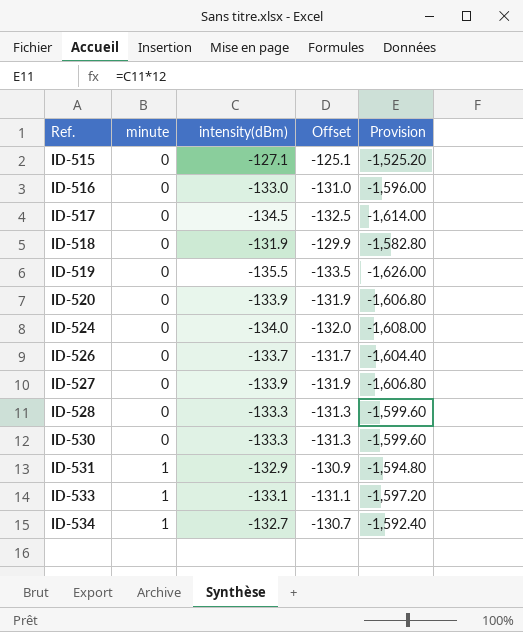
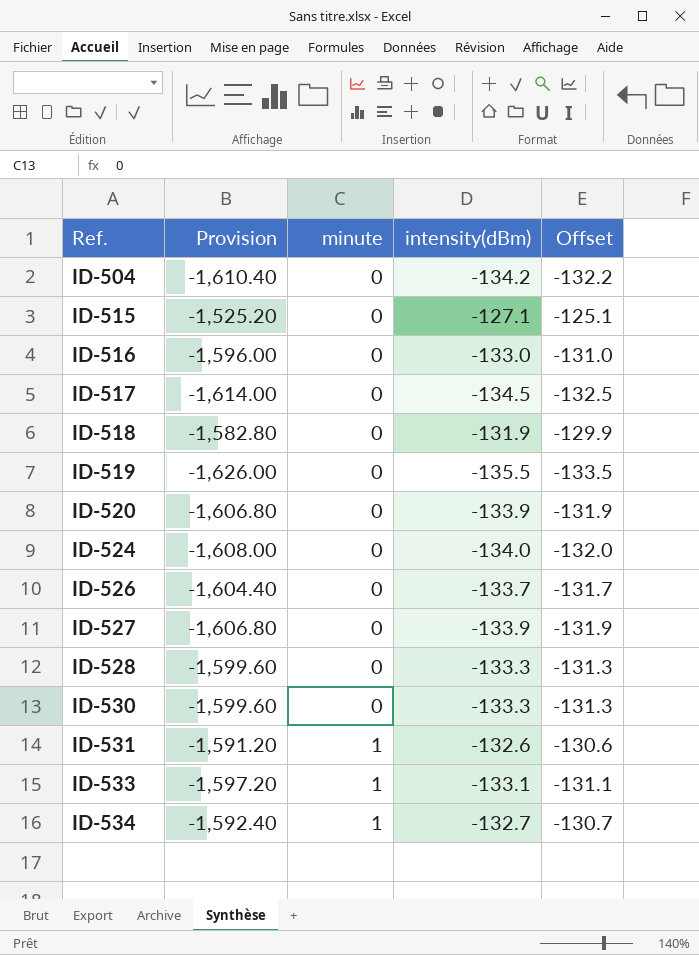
column Provision | position: 5 -> 2
row ID-504: none -> -1,610.40 | 0 | -134.2 | -132.2
ID-531 | Provision: -1,594.80 -> -1,591.20
ID-531 | intensity(dBm): -132.9 -> -132.6
ID-531 | Offset: -130.9 -> -130.6

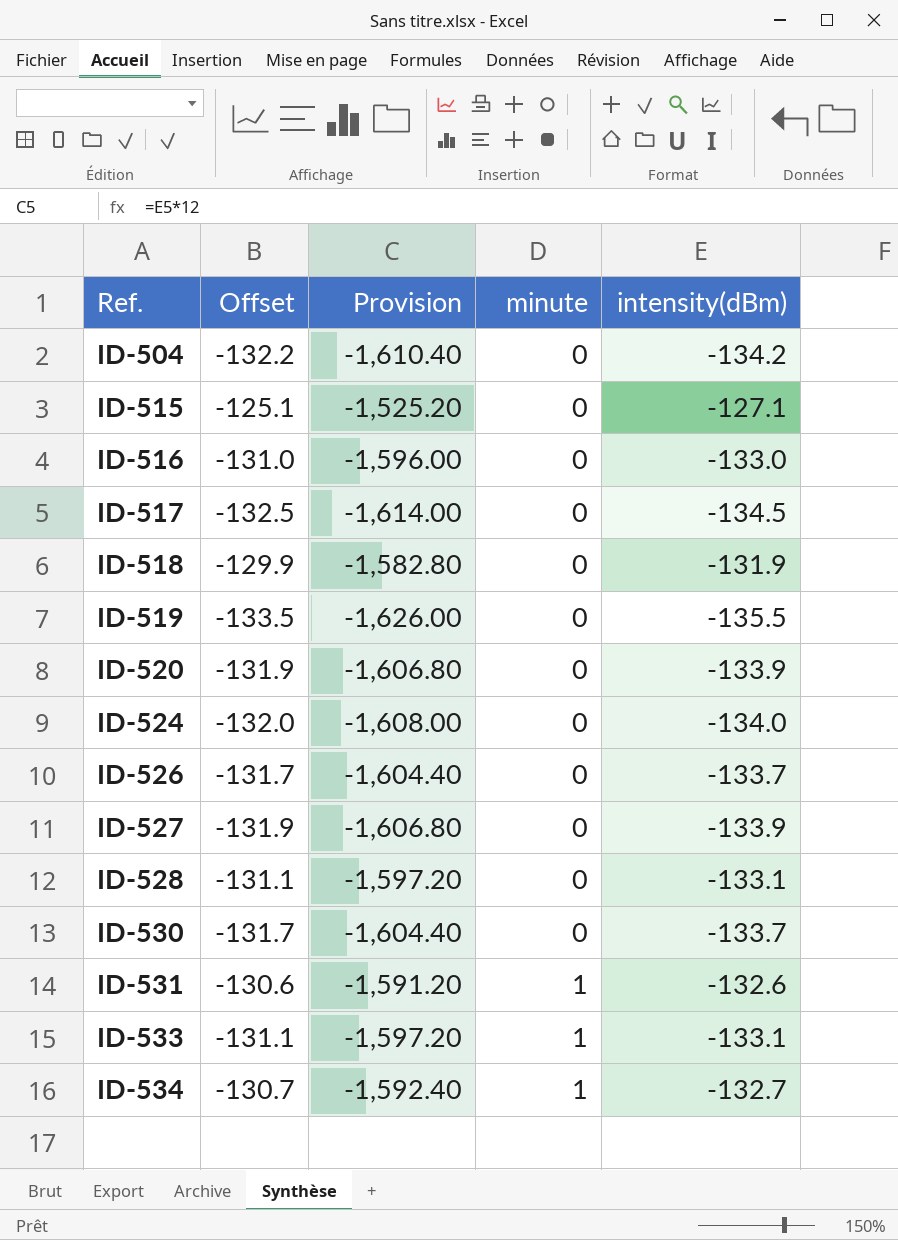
column Offset | position: 5 -> 2
ID-528 | Offset: -131.3 -> -131.1
ID-528 | Provision: -1,599.60 -> -1,597.20
ID-528 | intensity(dBm): -133.3 -> -133.1
ID-530 | Offset: -131.3 -> -131.7
ID-530 | Provision: -1,599.60 -> -1,604.40
ID-530 | intensity(dBm): -133.3 -> -133.7

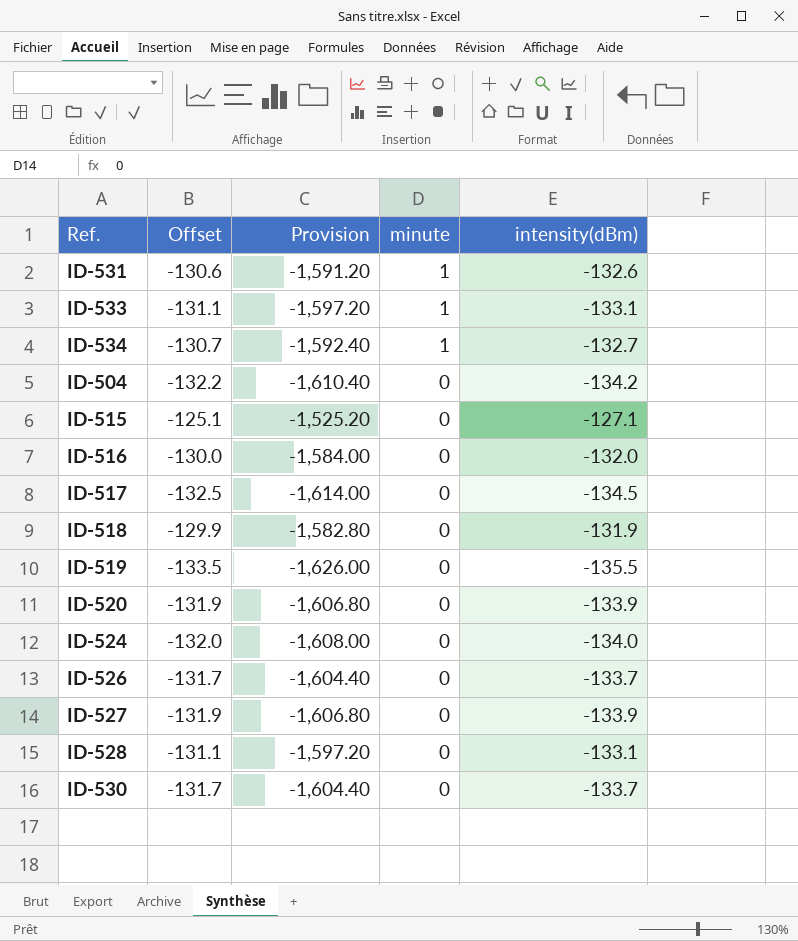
row order: Ref. ascending -> minute descending
ID-516 | Offset: -131.0 -> -130.0
ID-516 | Provision: -1,596.00 -> -1,584.00
ID-516 | intensity(dBm): -133.0 -> -132.0

